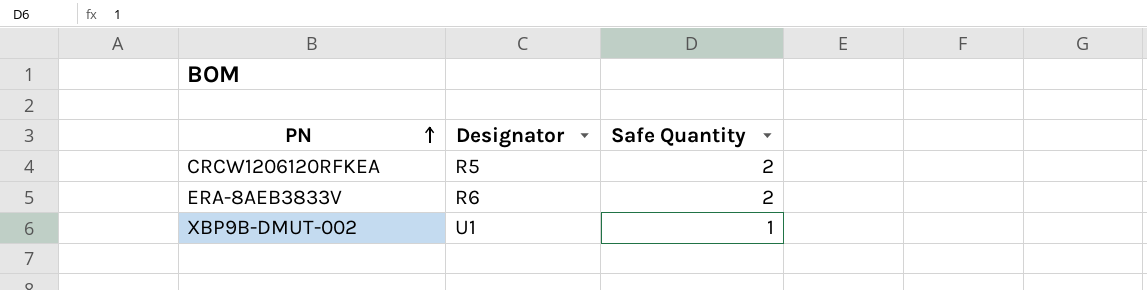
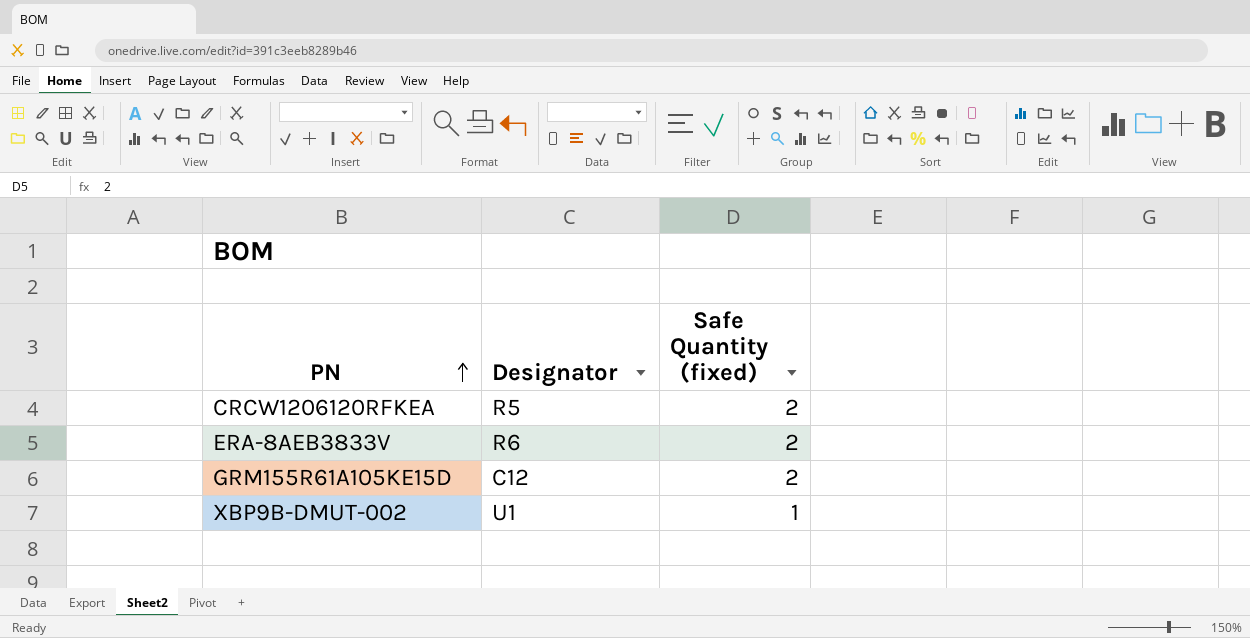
column name: Safe Quantity -> Safe Quantity (fixed)
row GRM155R61A105KE15D: none -> C12 | 2

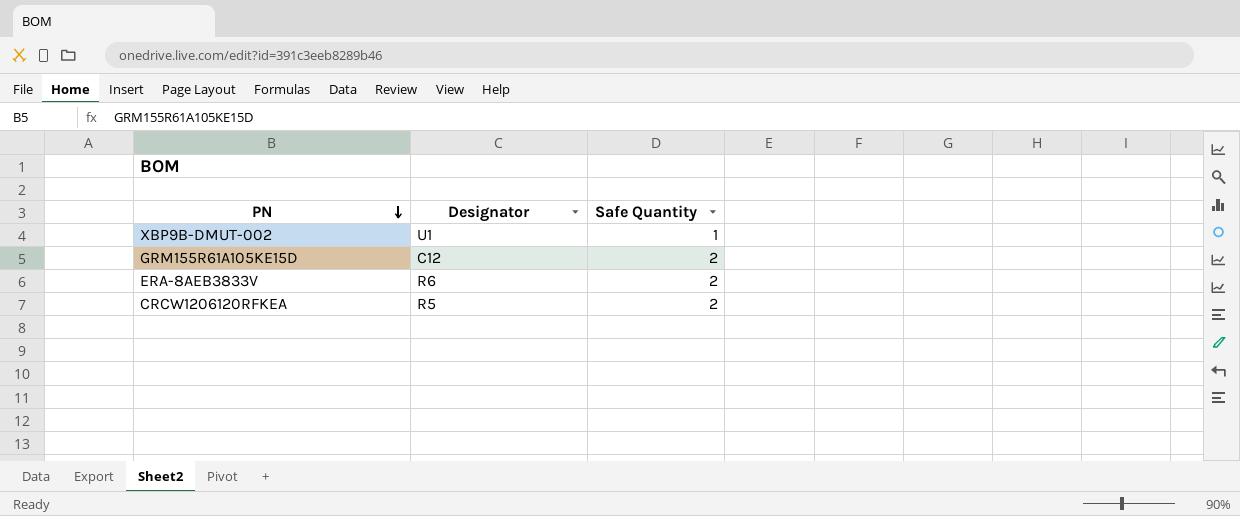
row order: PN ascending -> PN descending
column name: Safe Quantity (fixed) -> Safe Quantity

